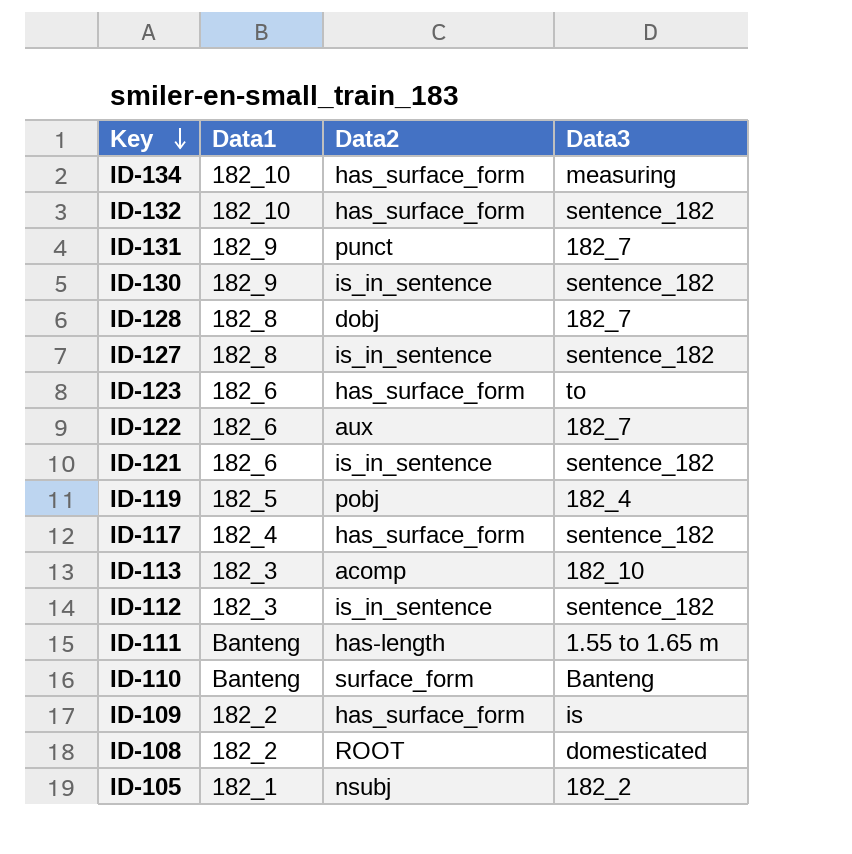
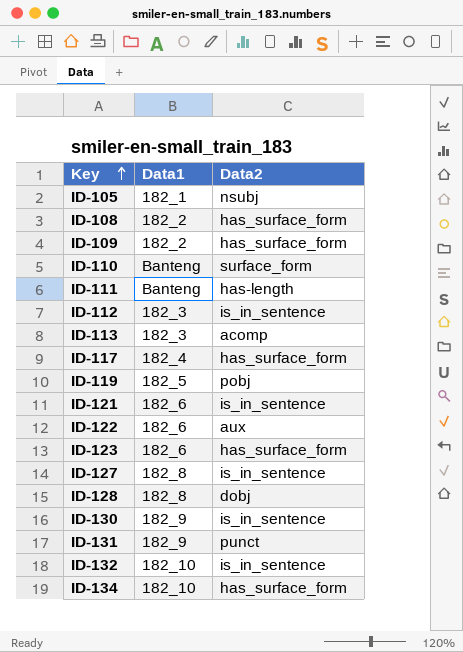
row order: Key descending -> Key ascending
column Data3 | position: 4 -> none
ID-108 | Data2: ROOT -> has_surface_form
ID-132 | Data2: has_surface_form -> is_in_sentence

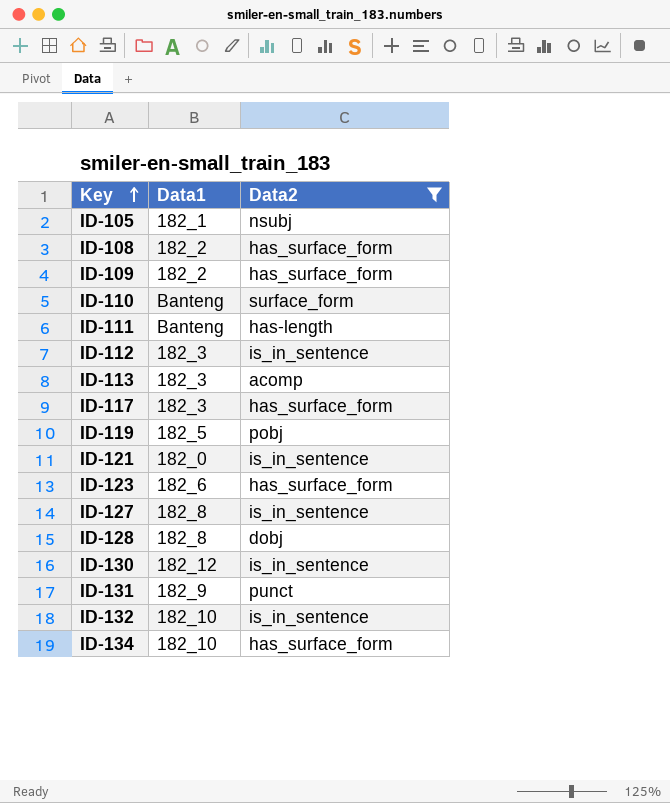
filter: none -> Data2 != aux
ID-117 | Data1: 182_4 -> 182_3
ID-121 | Data1: 182_6 -> 182_0
ID-130 | Data1: 182_9 -> 182_12

